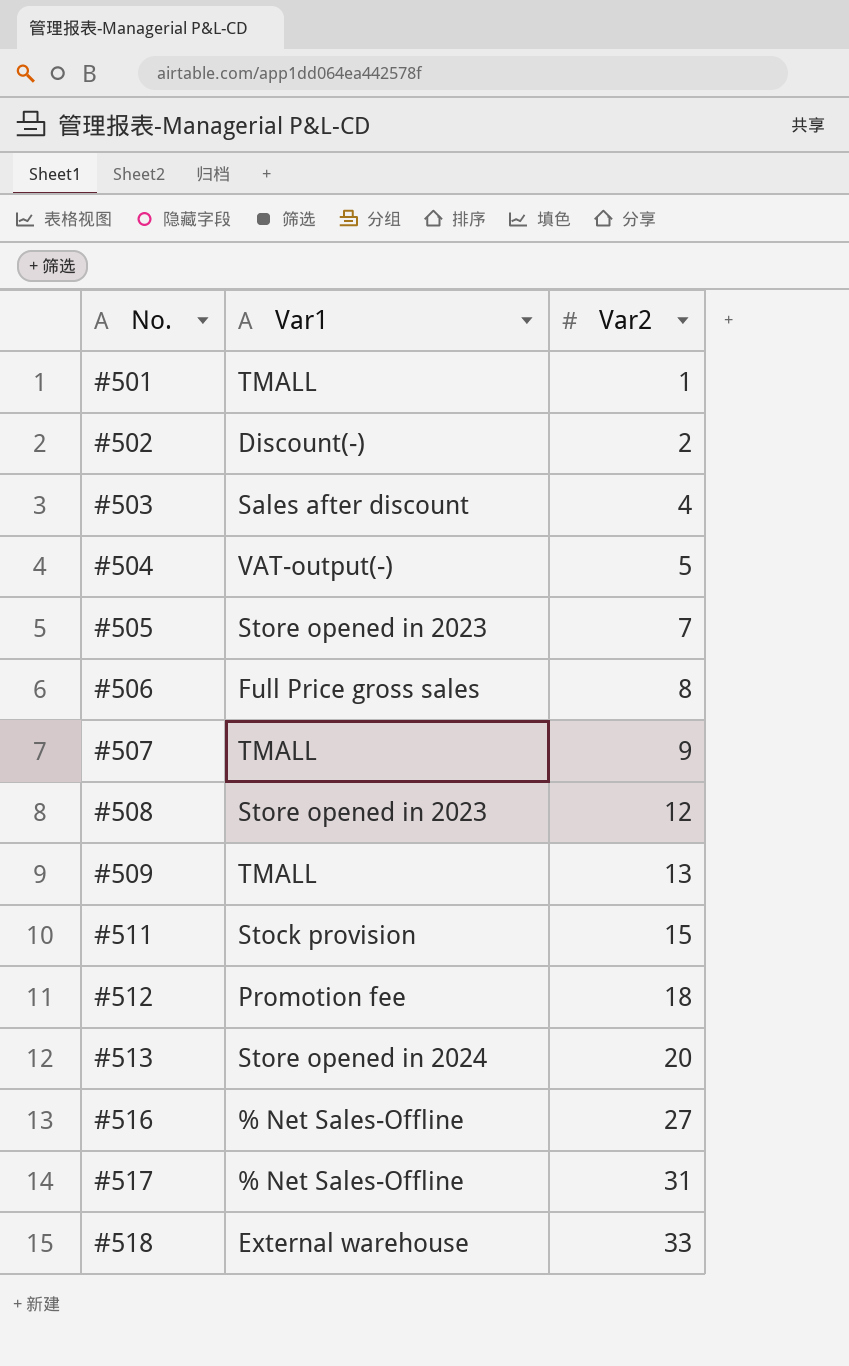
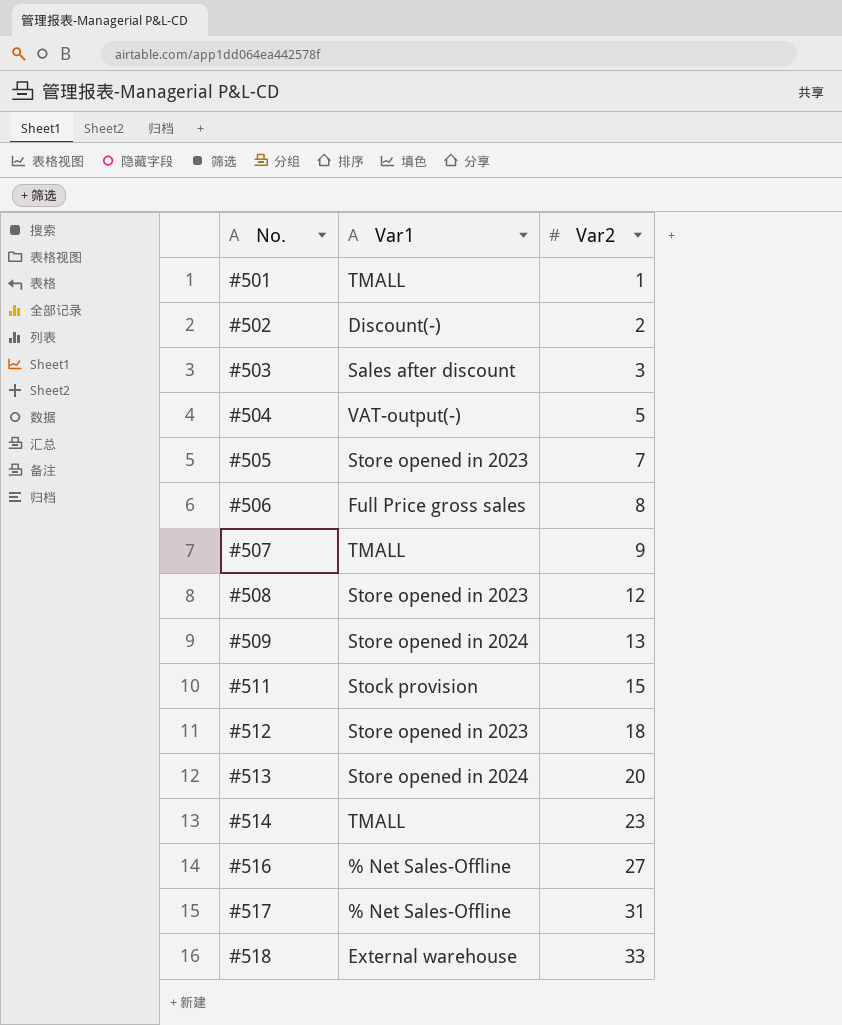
#503 | Var2: 4 -> 3
#509 | Var1: TMALL -> Store opened in 2024
#512 | Var1: Promotion fee -> Store opened in 2023
row #514: none -> TMALL | 23

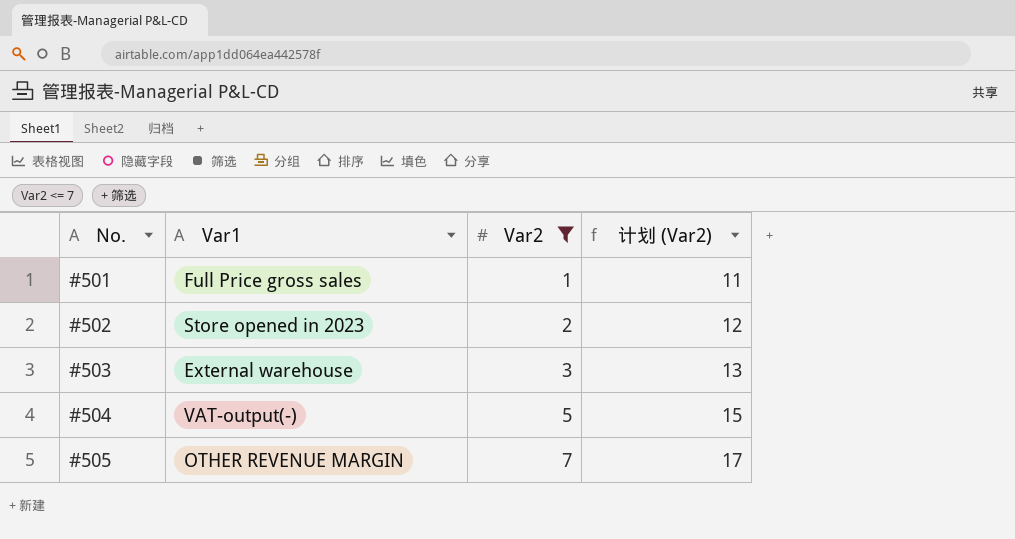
filter: none -> Var2 <= 7
column 计划 (Var2) | formula: none -> [Var2] + 10
#501 | Var1: TMALL -> Full Price gross sales
#502 | Var1: Discount(-) -> Store opened in 2023
#503 | Var1: Sales after discount -> External warehouse
#505 | Var1: Store opened in 2023 -> OTHER REVENUE MARGIN

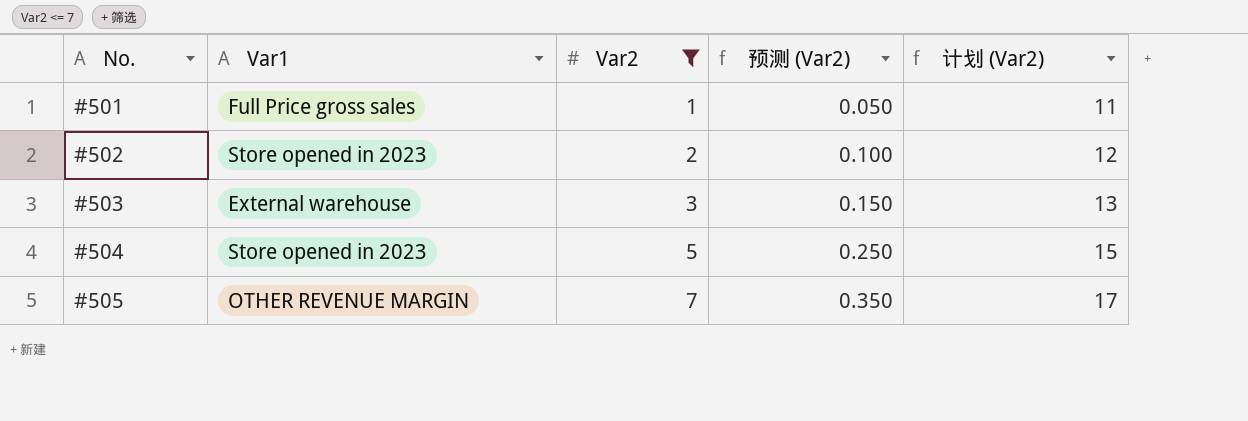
column 预测 (Var2) | formula: none -> [Var2] * 0.05
#504 | Var1: VAT-output(-) -> Store opened in 2023

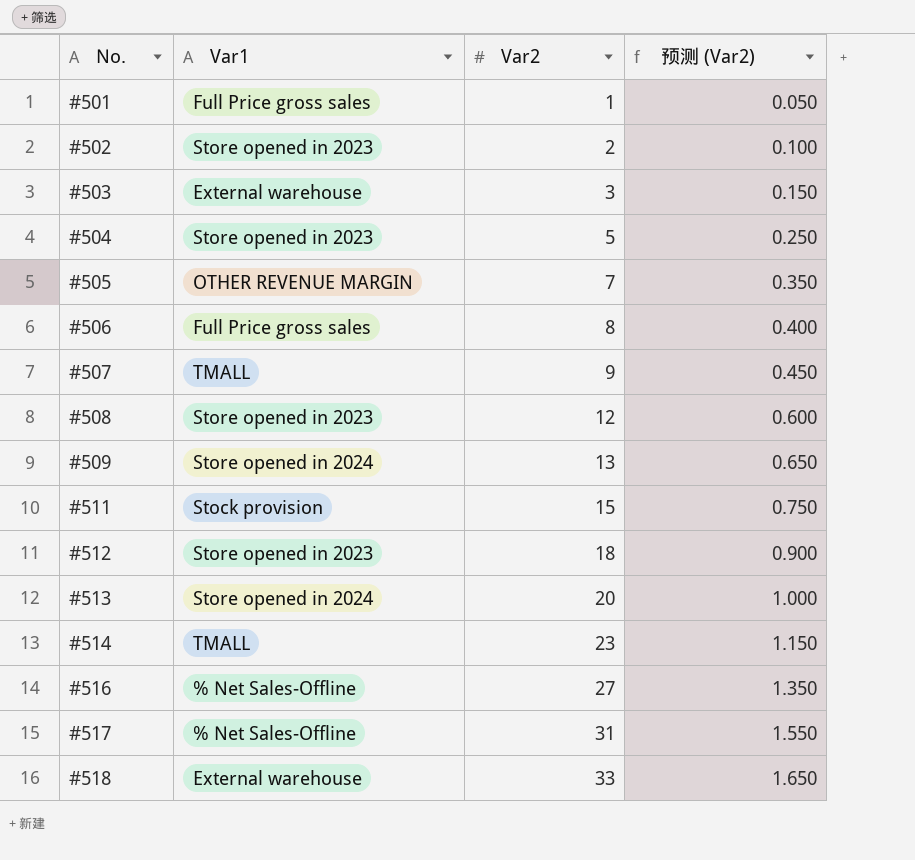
filter: Var2 <= 7 -> none
column 计划 (Var2) | formula: [Var2] + 10 -> none

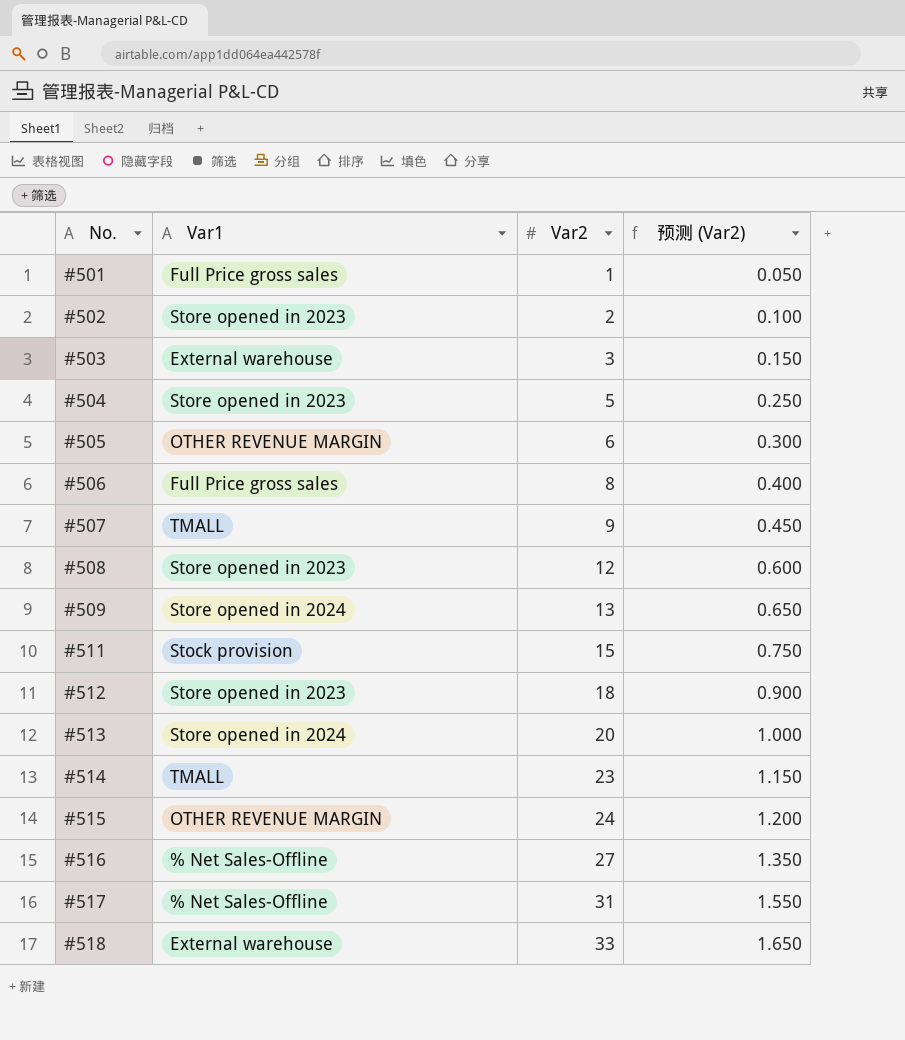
#505 | Var2: 7 -> 6
#505 | 预测 (Var2): 0.350 -> 0.300
row #515: none -> OTHER REVENUE MARGIN | 24 | 1.200

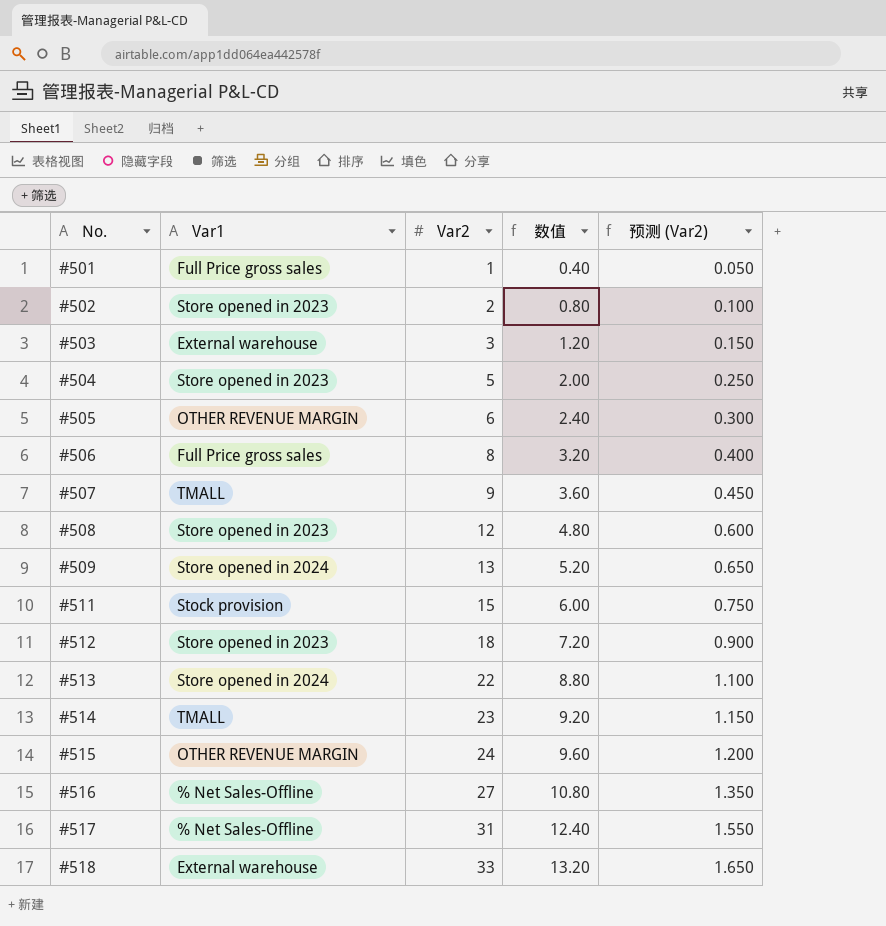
column 数值 | formula: none -> [Var2] * 0.4
#513 | Var2: 20 -> 22
#513 | 预测 (Var2): 1.000 -> 1.100

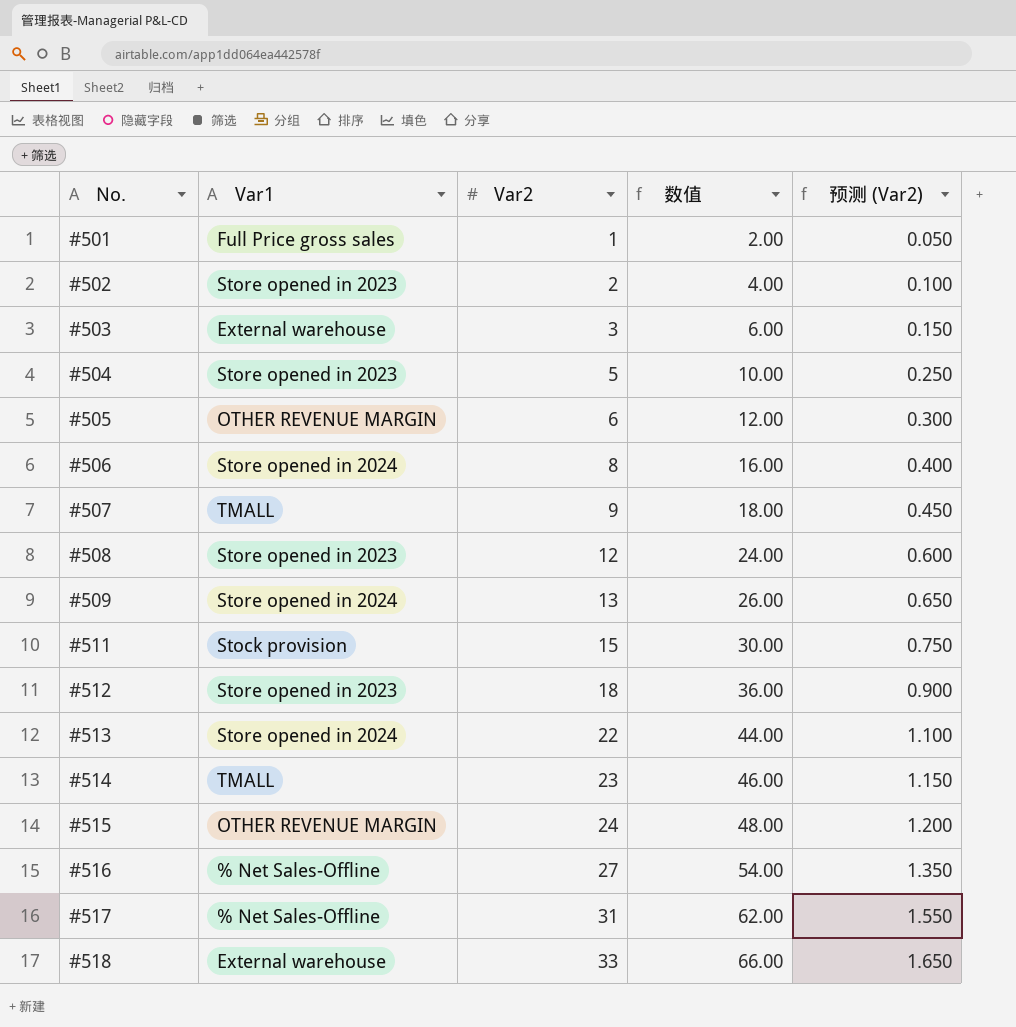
column 数值 | formula: [Var2] * 0.4 -> [Var2] * 2
#506 | Var1: Full Price gross sales -> Store opened in 2024

